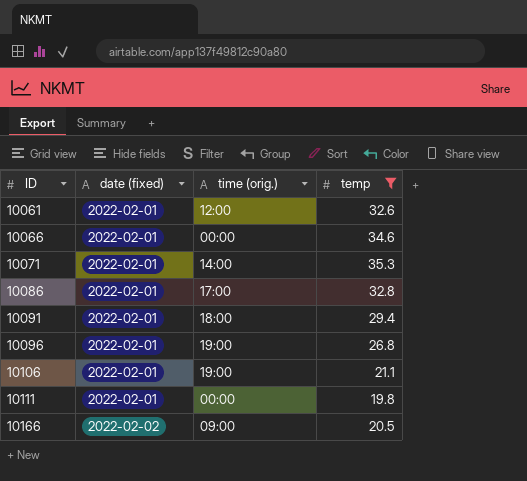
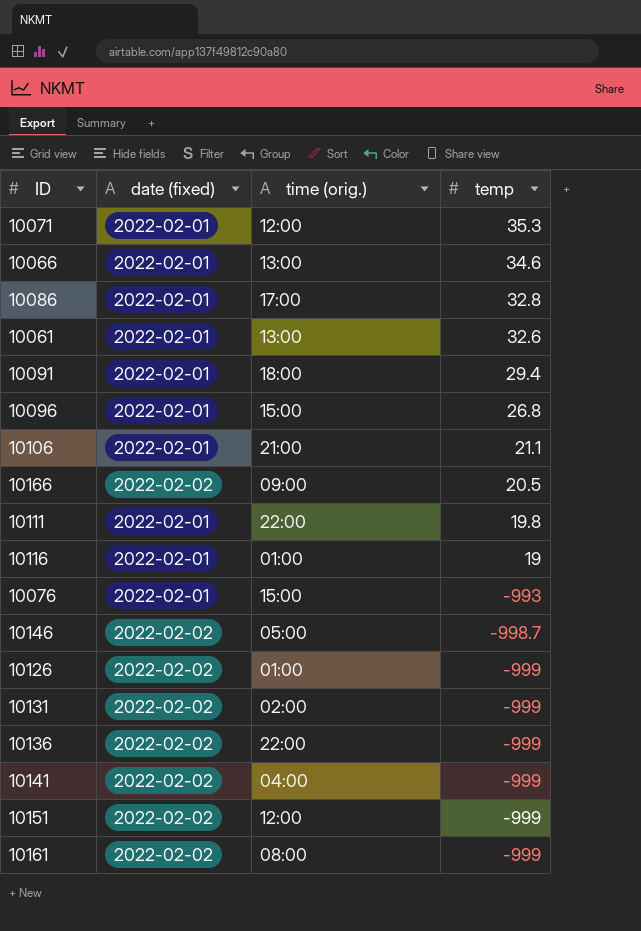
filter: temp >= 19.8 -> none
row order: ID ascending -> temp descending
10071 | time (orig.): 14:00 -> 12:00
10066 | time (orig.): 00:00 -> 13:00
10061 | time (orig.): 12:00 -> 13:00
10096 | time (orig.): 19:00 -> 15:00
10106 | time (orig.): 19:00 -> 21:00
10111 | time (orig.): 00:00 -> 22:00

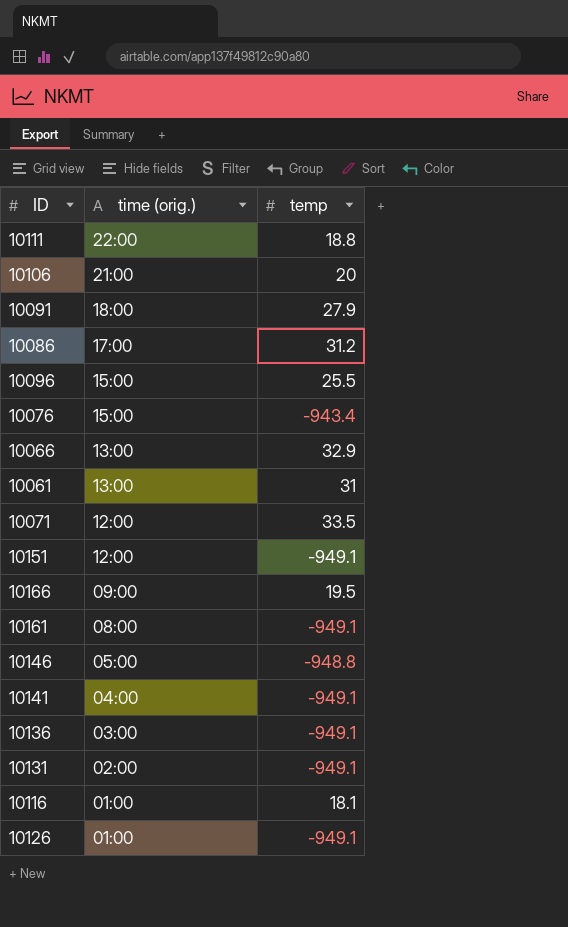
row order: temp descending -> time (orig.) descending
column date (fixed) | position: 2 -> none
10111 | temp: 19.8 -> 18.8
10106 | temp: 21.1 -> 20
10091 | temp: 29.4 -> 27.9
10086 | temp: 32.8 -> 31.2
10096 | temp: 26.8 -> 25.5
10076 | temp: -993 -> -943.4
10066 | temp: 34.6 -> 32.9
10061 | temp: 32.6 -> 31
10071 | temp: 35.3 -> 33.5
10151 | temp: -999 -> -949.1
10166 | temp: 20.5 -> 19.5
10161 | temp: -999 -> -949.1
10146 | temp: -998.7 -> -948.8
10141 | temp: -999 -> -949.1
10136 | time (orig.): 22:00 -> 03:00
10136 | temp: -999 -> -949.1
10131 | temp: -999 -> -949.1
10116 | temp: 19 -> 18.1
10126 | temp: -999 -> -949.1

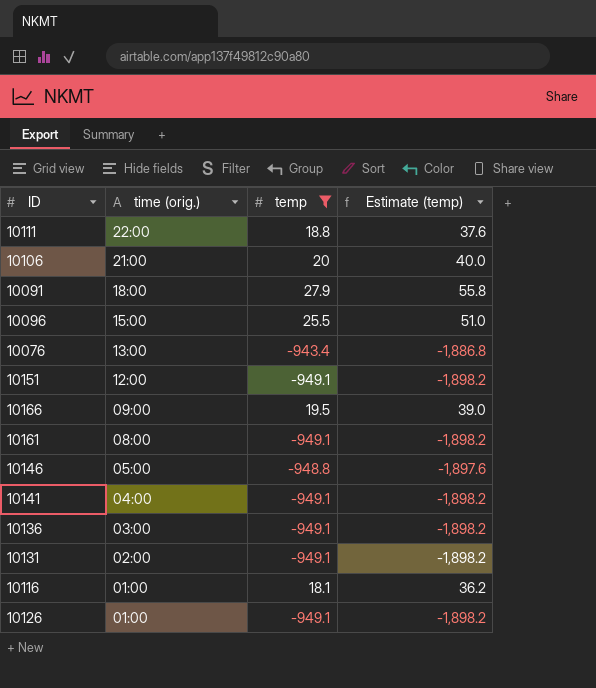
filter: none -> temp <= 27.9
column Estimate (temp) | formula: none -> [temp] * 2
10076 | time (orig.): 15:00 -> 13:00

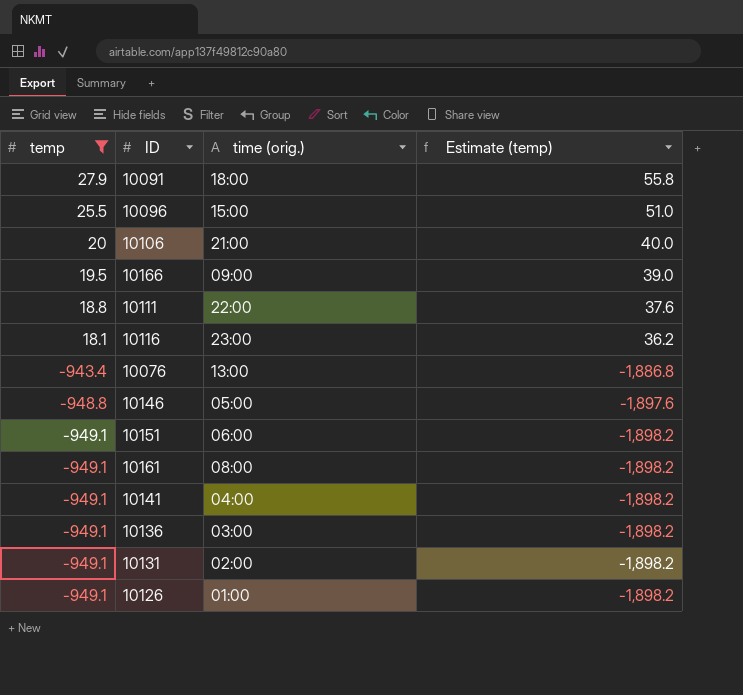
row order: time (orig.) descending -> temp descending
column temp | position: 3 -> 1
10116 | time (orig.): 01:00 -> 23:00
10151 | time (orig.): 12:00 -> 06:00

